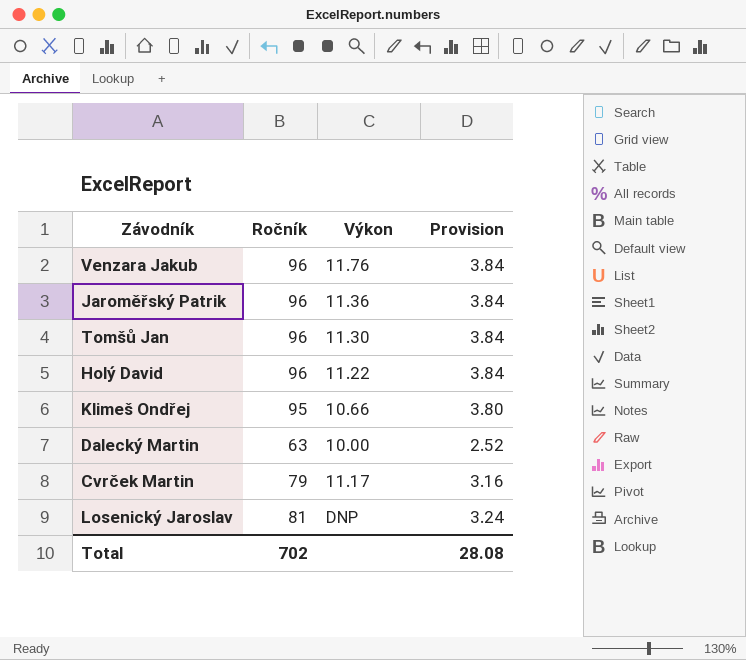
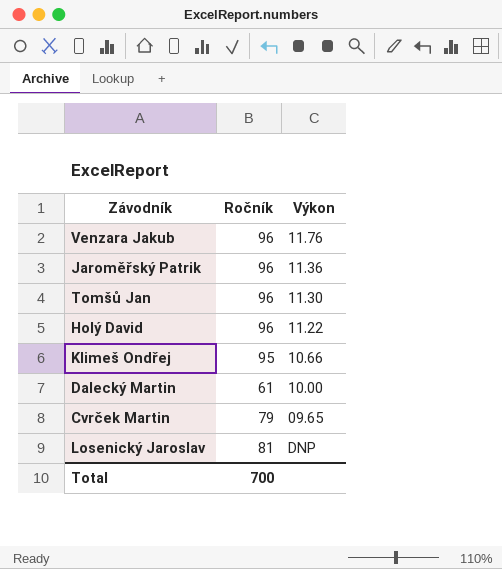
column Provision | formula: [Ročník] * 0.04 -> none
Dalecký Martin | Ročník: 63 -> 61
Cvrček Martin | Výkon: 11.17 -> 09.65
Total | Ročník: 702 -> 700

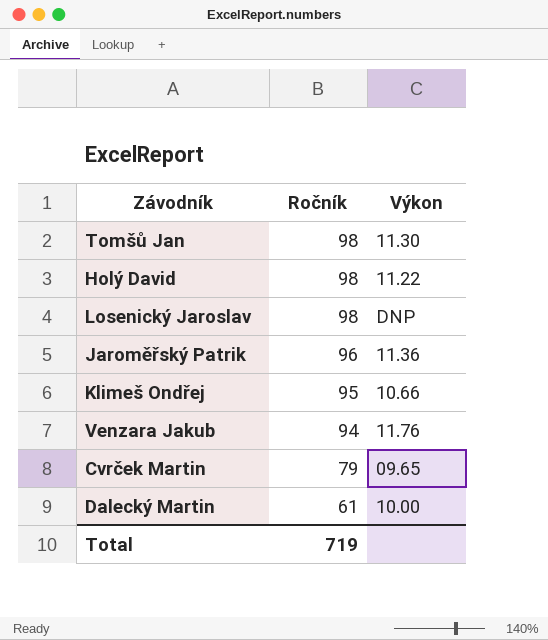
row order: none -> Ročník descending
Tomšů Jan | Ročník: 96 -> 98
Holý David | Ročník: 96 -> 98
Losenický Jaroslav | Ročník: 81 -> 98
Venzara Jakub | Ročník: 96 -> 94
Total | Ročník: 700 -> 719

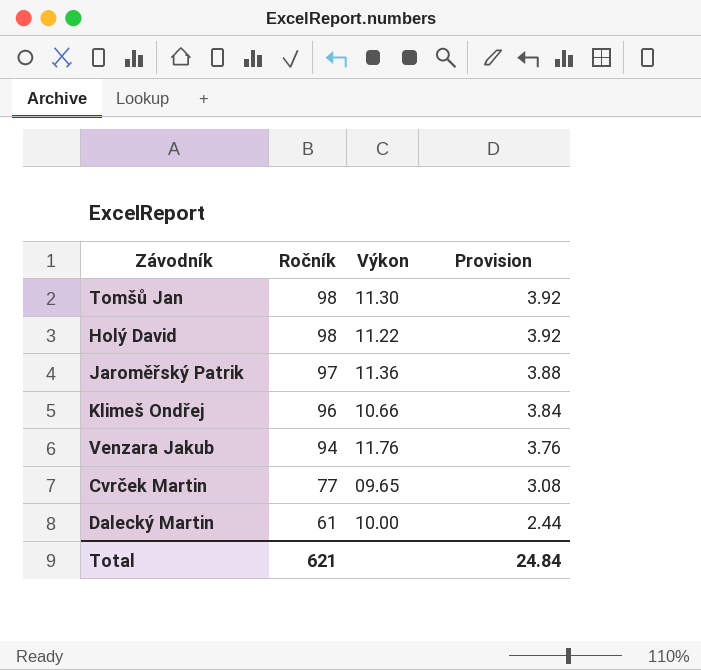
column Provision | formula: none -> [Ročník] * 0.04
row Losenický Jaroslav: 98 | DNP -> none
Jaroměřský Patrik | Ročník: 96 -> 97
Klimeš Ondřej | Ročník: 95 -> 96
Cvrček Martin | Ročník: 79 -> 77
Total | Ročník: 719 -> 621

